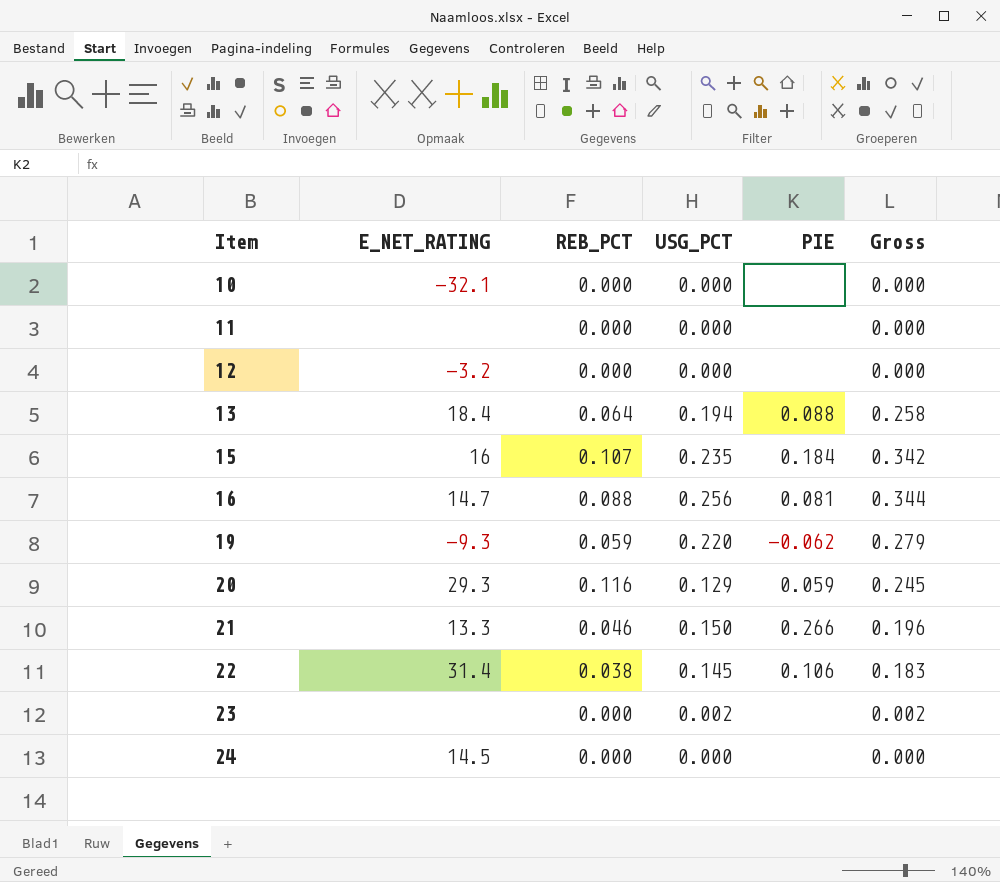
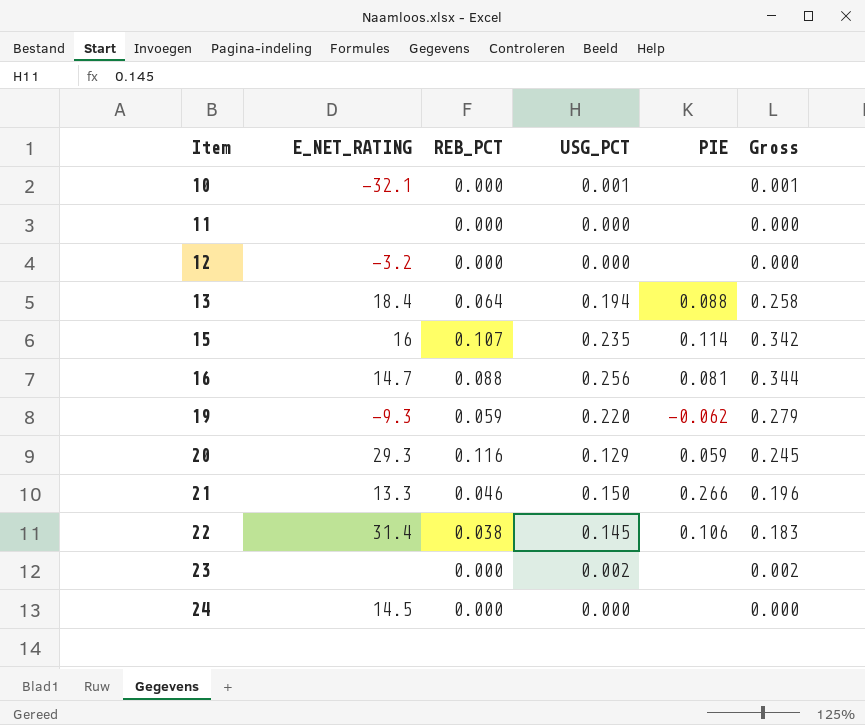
10 | USG_PCT: 0.000 -> 0.001
10 | Gross: 0.000 -> 0.001
15 | PIE: 0.184 -> 0.114

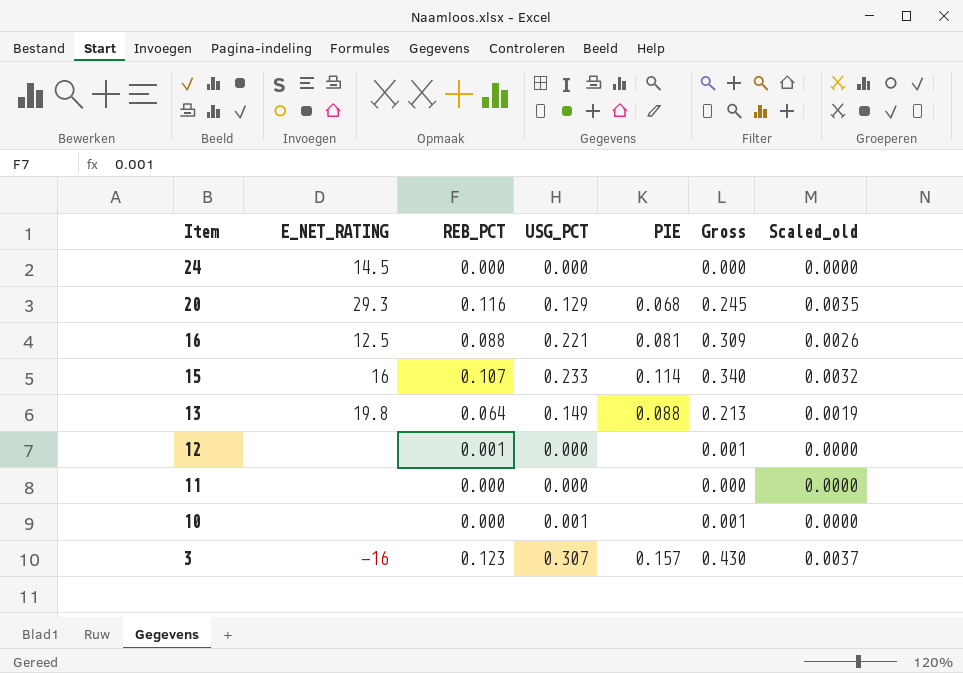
row order: Item ascending -> Item descending
column Scaled_old | formula: none -> [REB_PCT] * 0.03
row 19: -9.3 | 0.059 | 0.220 | -0.062 | 0.279 -> none
row 21: 13.3 | 0.046 | 0.150 | 0.266 | 0.196 -> none
row 22: 31.4 | 0.038 | 0.145 | 0.106 | 0.183 -> none
row 23: none | 0.000 | 0.002 | none | 0.002 -> none
20 | PIE: 0.059 -> 0.068
16 | E_NET_RATING: 14.7 -> 12.5
16 | USG_PCT: 0.256 -> 0.221
16 | Gross: 0.344 -> 0.309
15 | USG_PCT: 0.235 -> 0.233
15 | Gross: 0.342 -> 0.340
13 | E_NET_RATING: 18.4 -> 19.8
13 | USG_PCT: 0.194 -> 0.149
13 | Gross: 0.258 -> 0.213
12 | E_NET_RATING: -3.2 -> none
12 | REB_PCT: 0.000 -> 0.001
12 | Gross: 0.000 -> 0.001
10 | E_NET_RATING: -32.1 -> none
row 3: none -> -16 | 0.123 | 0.307 | 0.157 | 0.430 | 0.0037

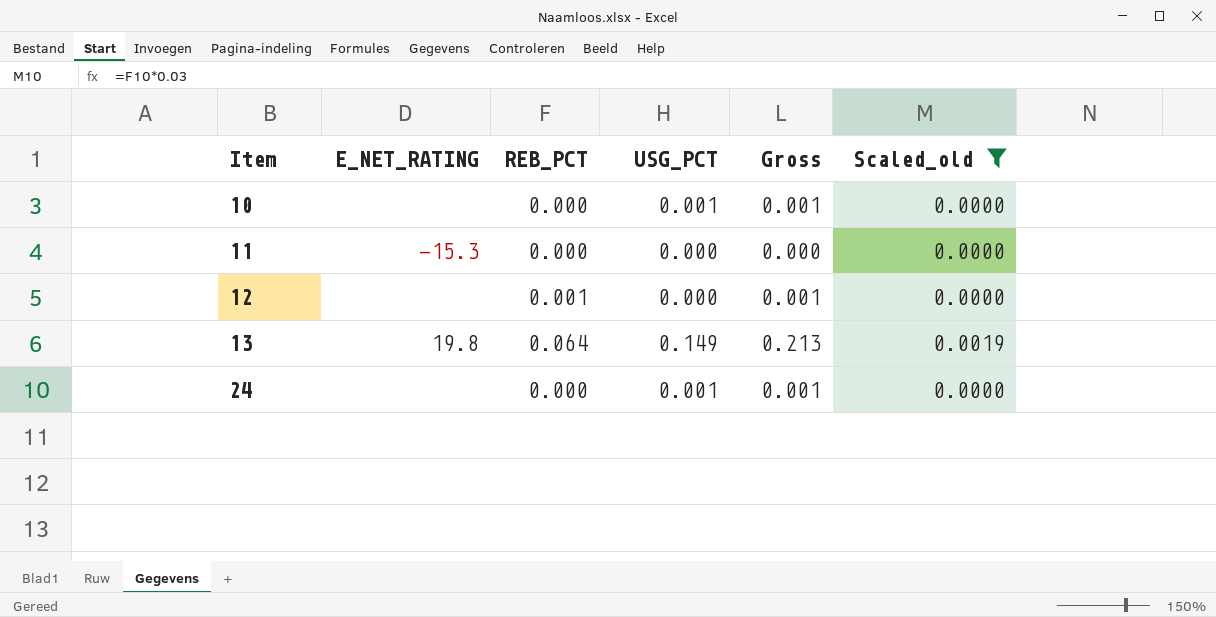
filter: none -> Scaled_old <= 0.0019
row order: Item descending -> Item ascending
column PIE | position: 5 -> none
11 | E_NET_RATING: none -> -15.3
24 | E_NET_RATING: 14.5 -> none
24 | USG_PCT: 0.000 -> 0.001
24 | Gross: 0.000 -> 0.001

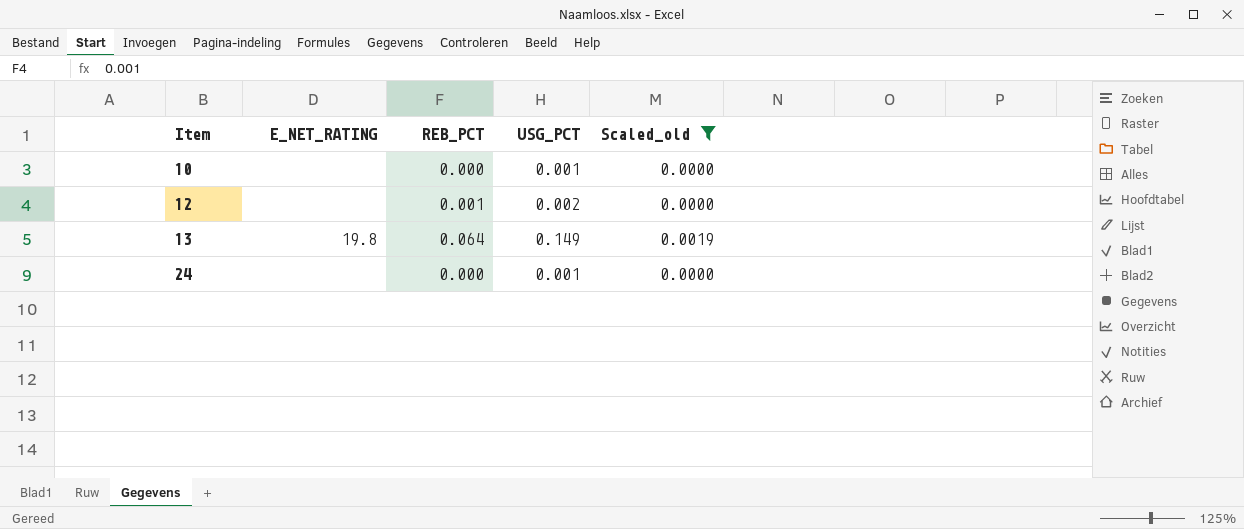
column Gross | formula: [REB_PCT] + [USG_PCT] -> none
row 11: -15.3 | 0.000 | 0.000 | 0.000 | 0.0000 -> none
12 | USG_PCT: 0.000 -> 0.002

